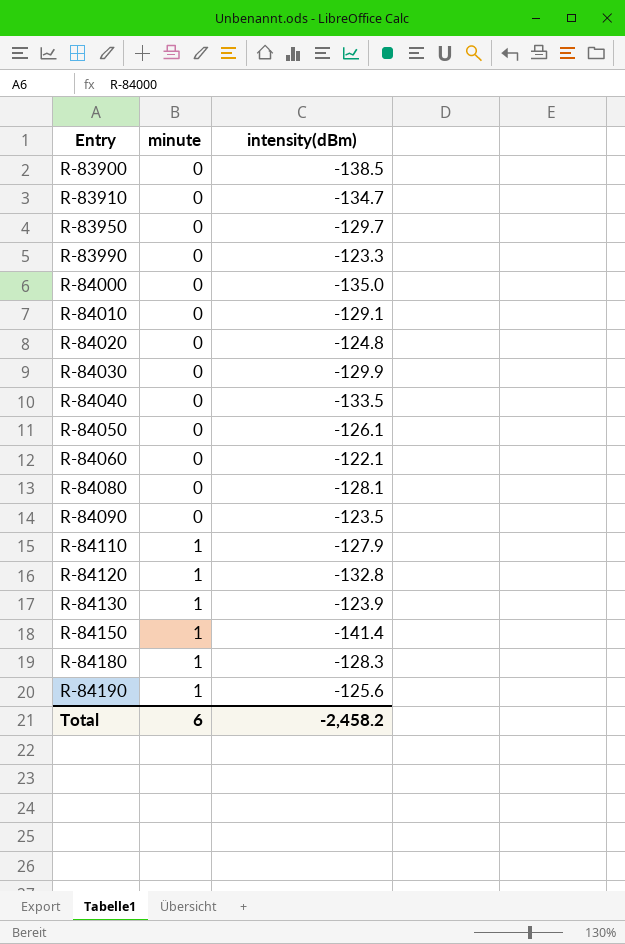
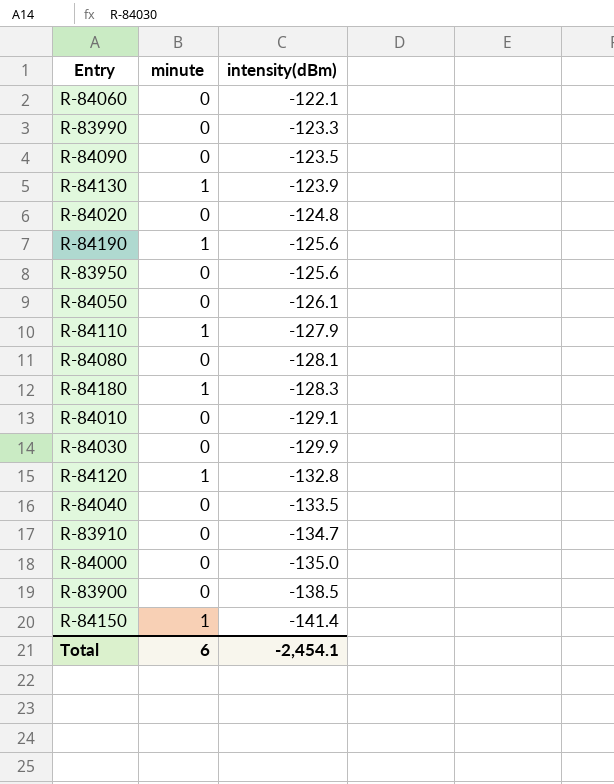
row order: Entry ascending -> intensity(dBm) descending
R-83950 | intensity(dBm): -129.7 -> -125.6
Total | intensity(dBm): -2,458.2 -> -2,454.1

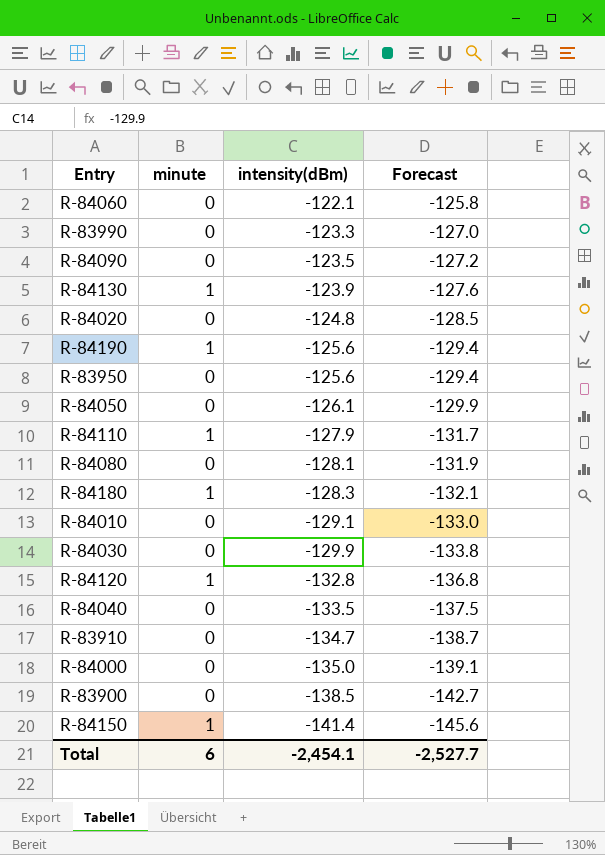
column Forecast | formula: none -> [intensity(dBm)] * 1.03

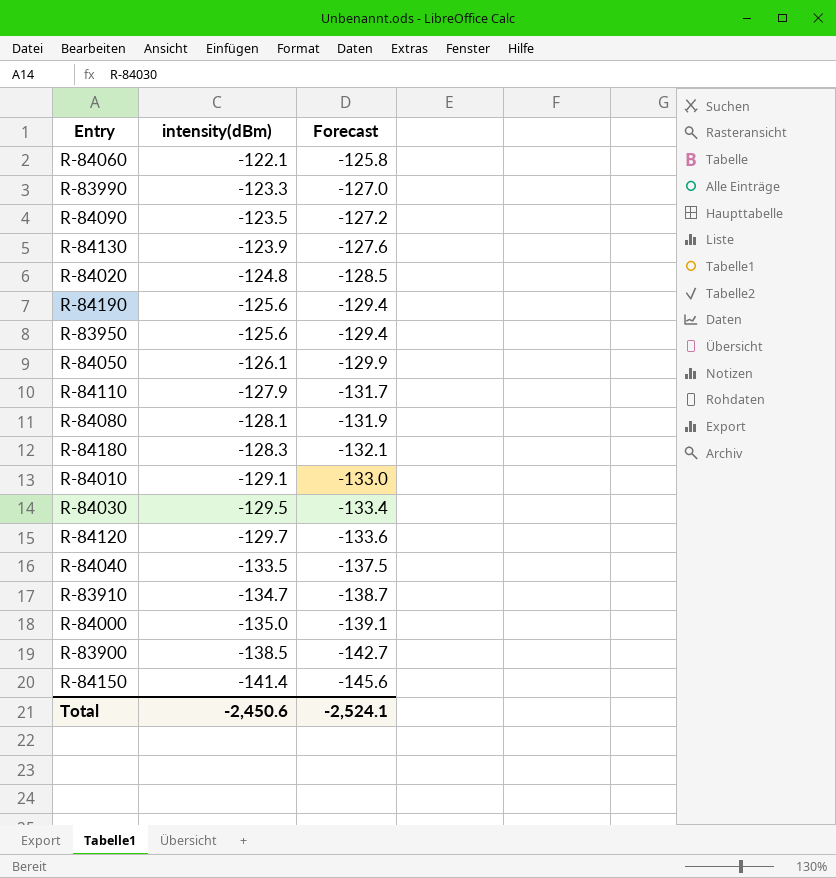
column minute | position: 2 -> none
R-84030 | intensity(dBm): -129.9 -> -129.5
R-84030 | Forecast: -133.8 -> -133.4
R-84120 | intensity(dBm): -132.8 -> -129.7
R-84120 | Forecast: -136.8 -> -133.6
Total | intensity(dBm): -2,454.1 -> -2,450.6
Total | Forecast: -2,527.7 -> -2,524.1

